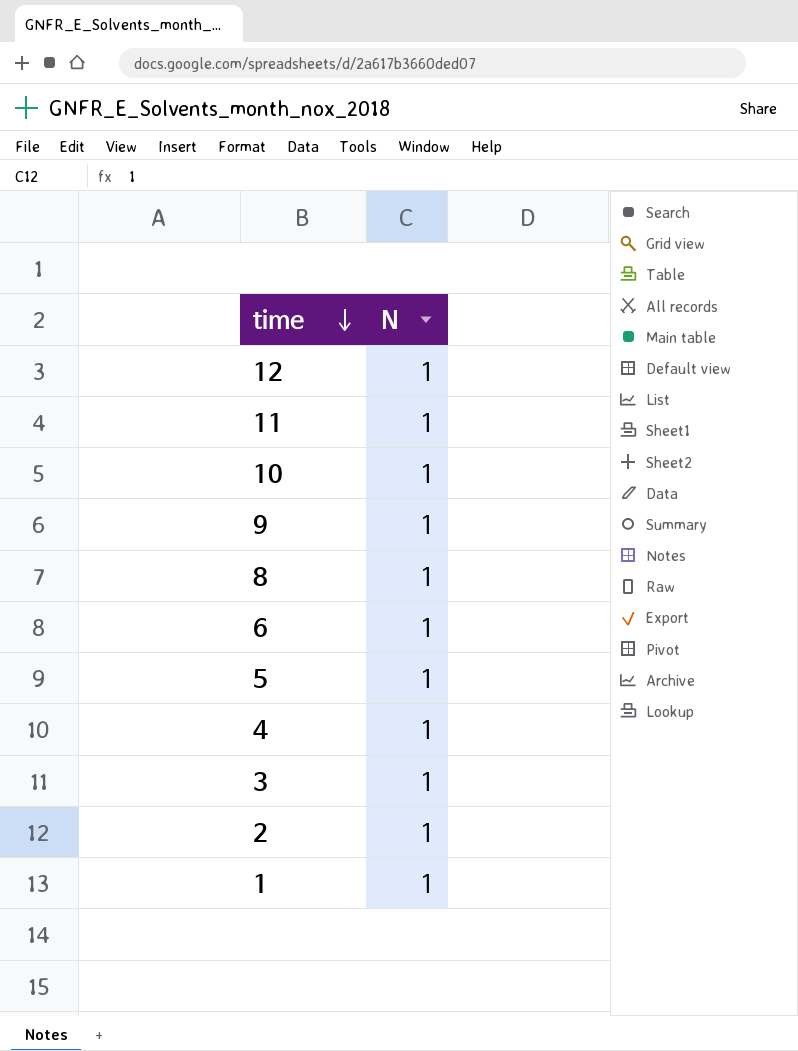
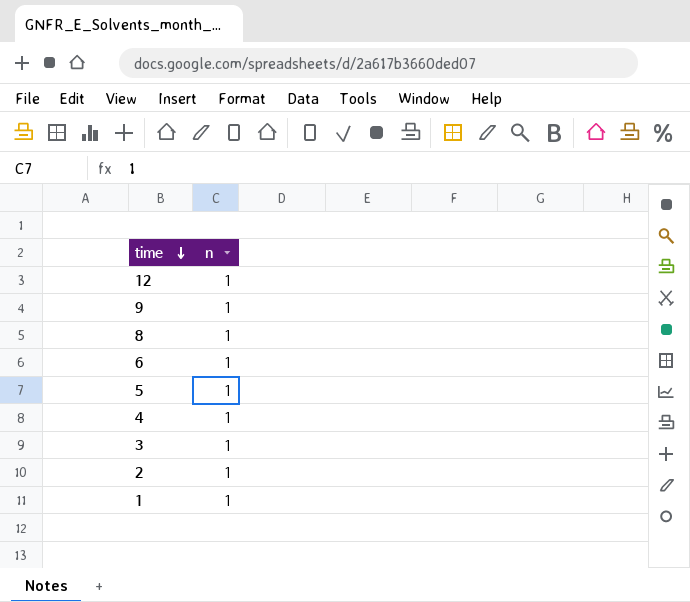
column name: N -> n
row 11: 1 -> none
row 10: 1 -> none

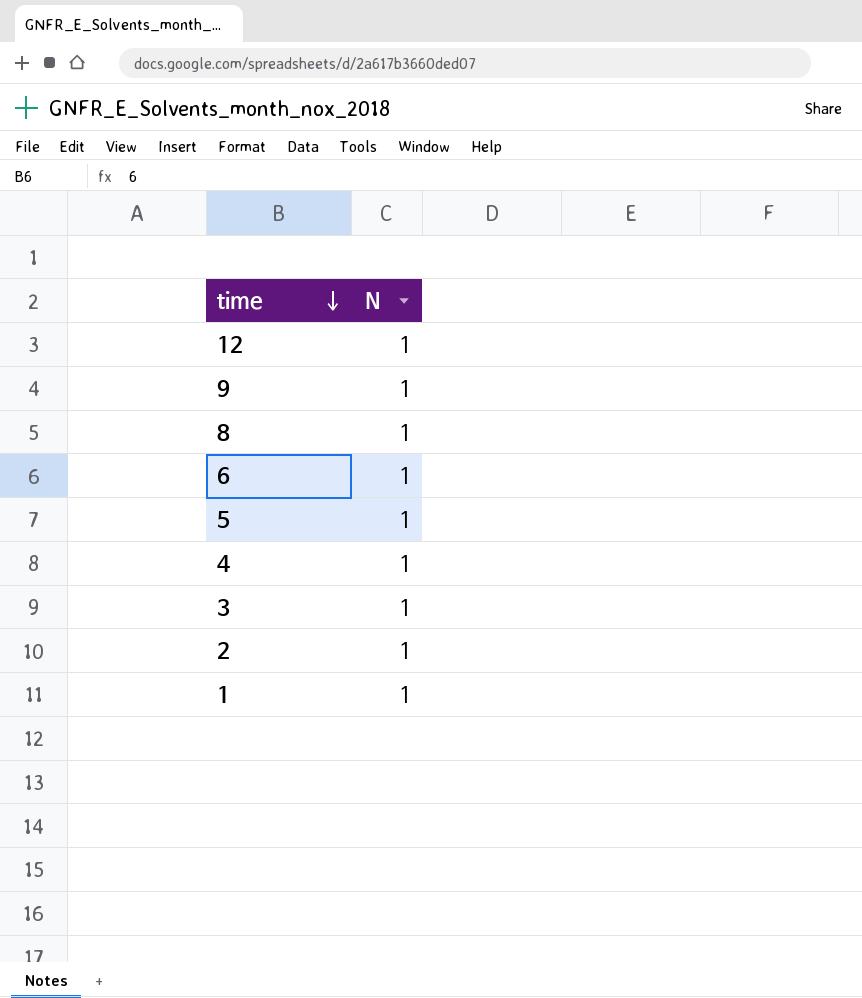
column name: n -> N

